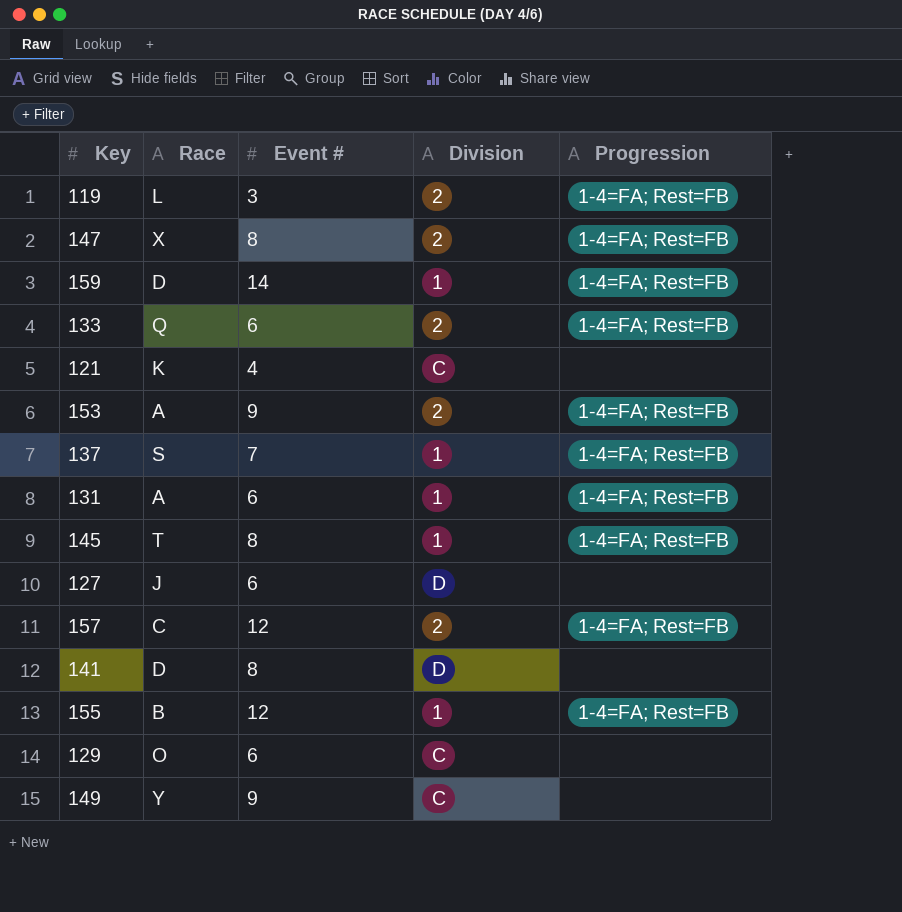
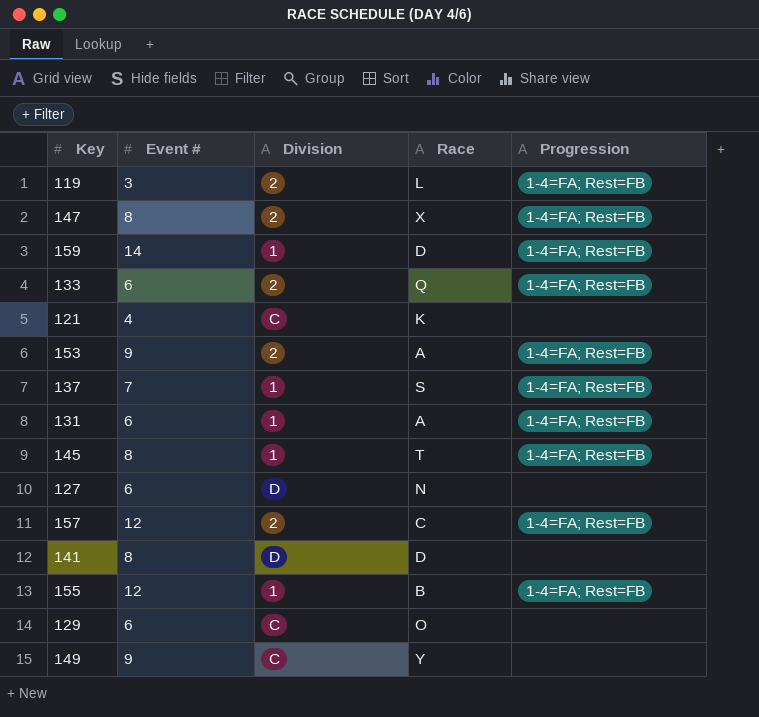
column Race | position: 2 -> 4
127 | Race: J -> N

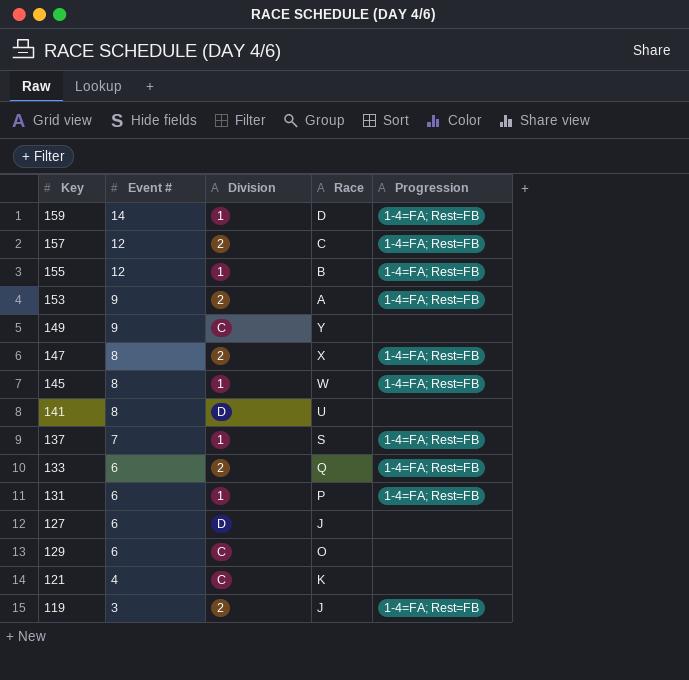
row order: none -> Event # descending
145 | Race: T -> W
141 | Race: D -> U
131 | Race: A -> P
127 | Race: N -> J
119 | Race: L -> J

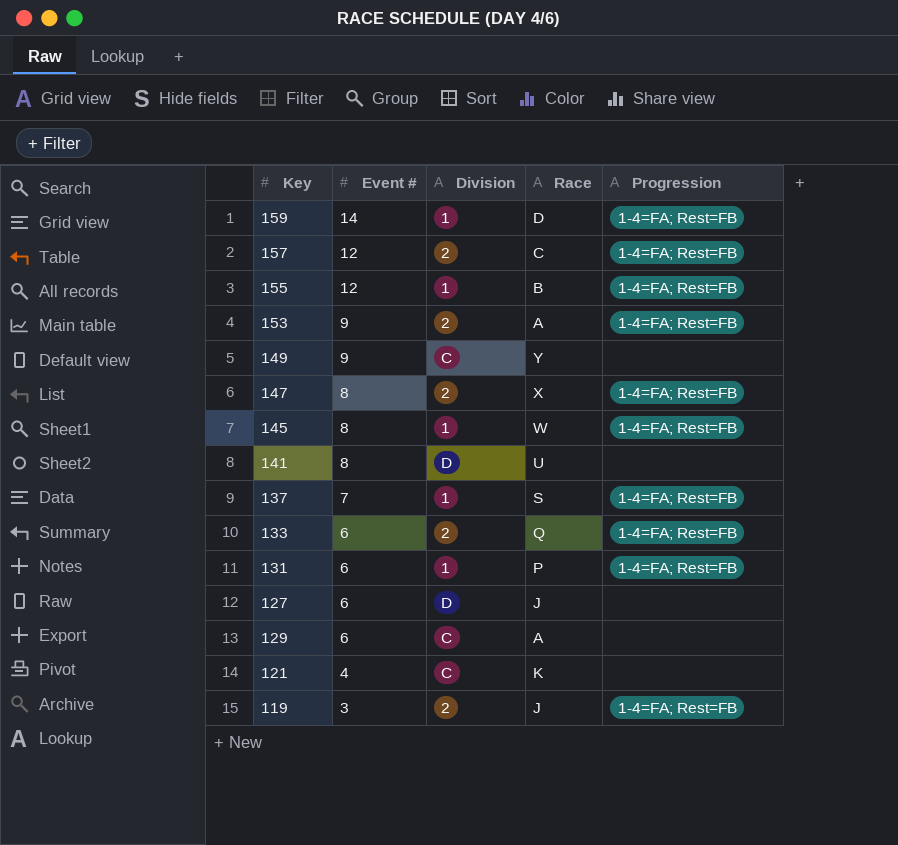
129 | Race: O -> A

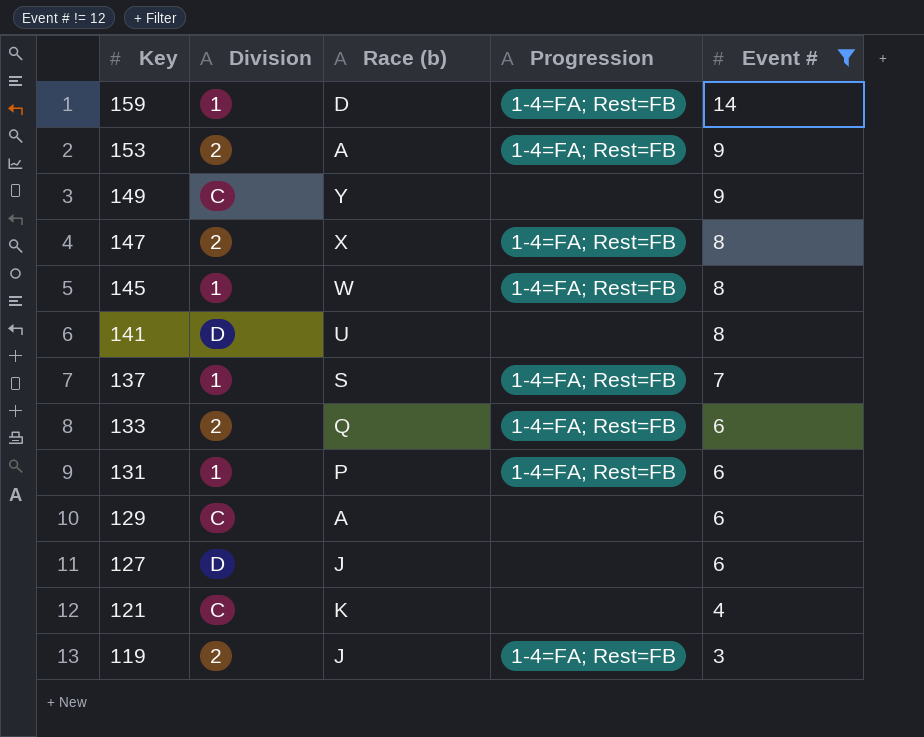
filter: none -> Event # != 12
row order: Event # descending -> Key descending
column name: Race -> Race (b)
column Event # | position: 2 -> 5

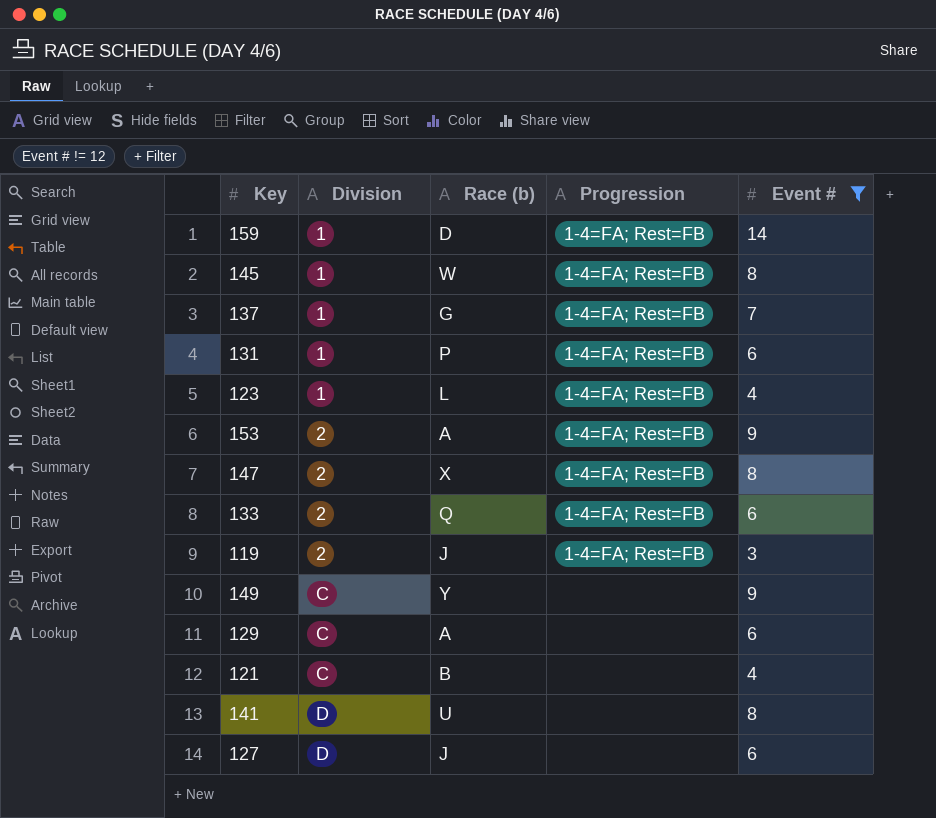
row order: Key descending -> Division ascending
137 | Race (b): S -> G
row 123: none -> 1 | L | 1-4=FA; Rest=FB | 4
121 | Race (b): K -> B

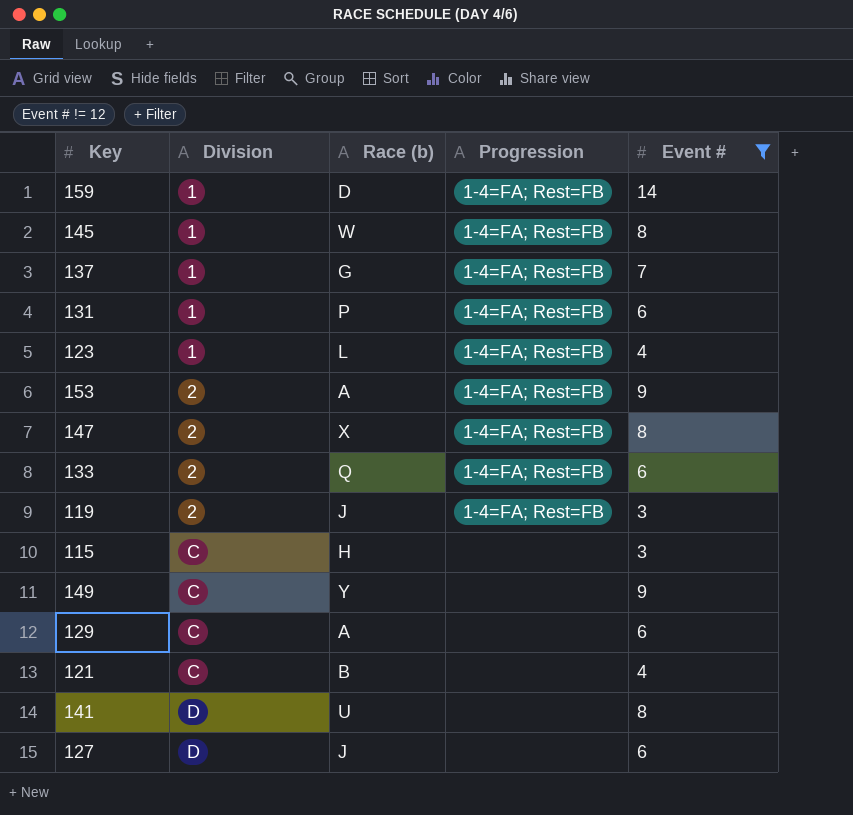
row 115: none -> C | H | none | 3

